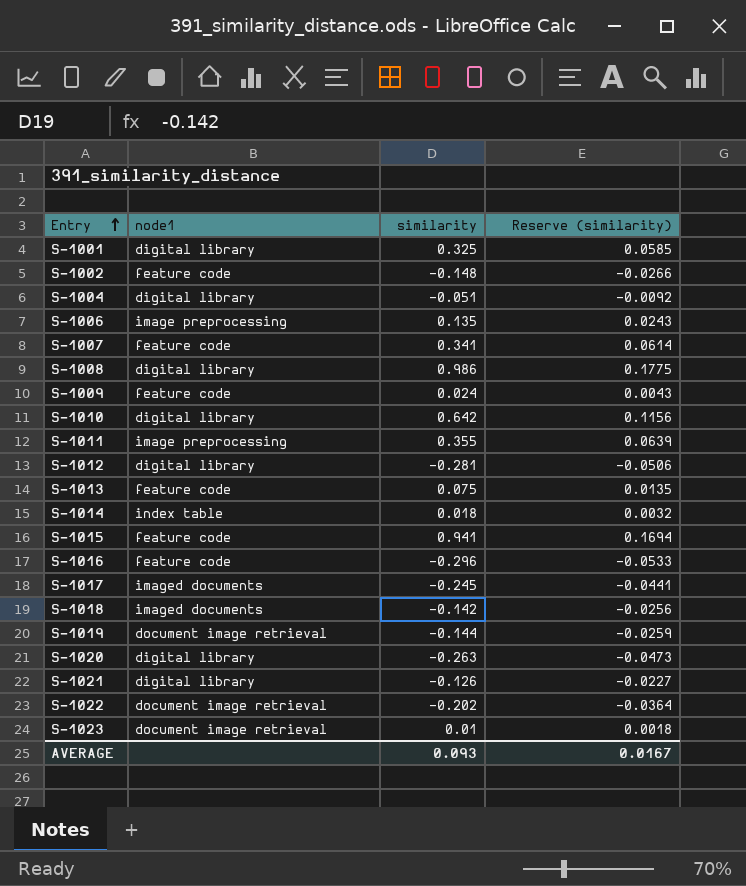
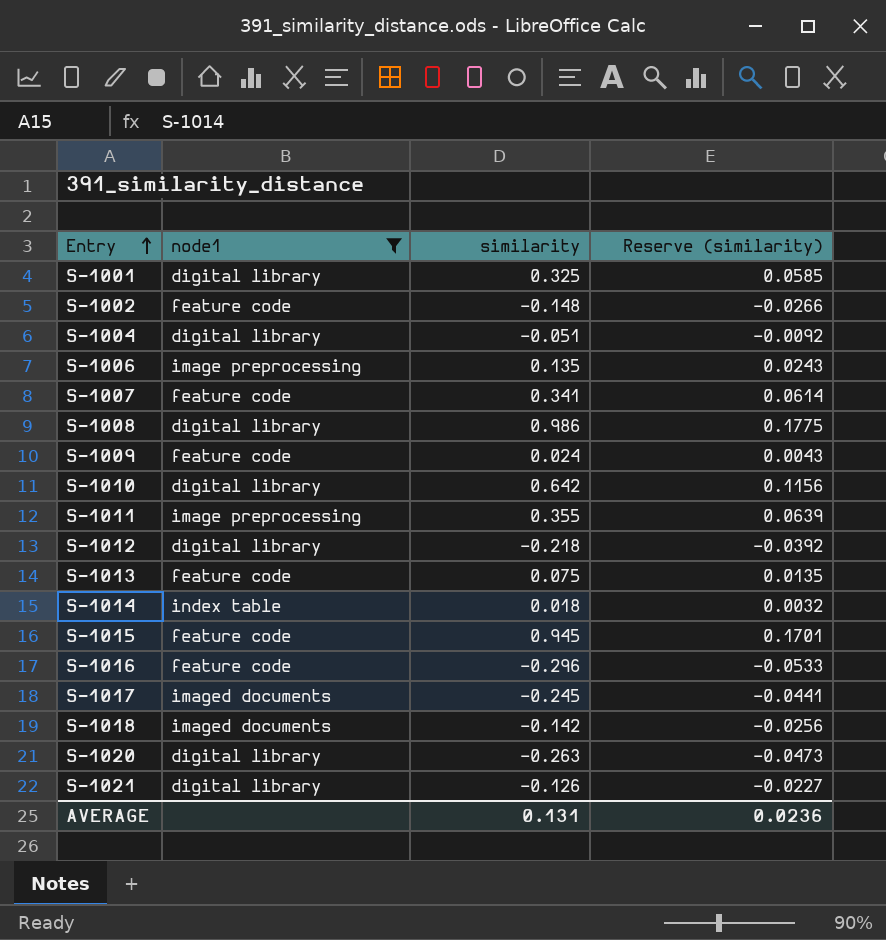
filter: none -> node1 != document image retrieval
S-1012 | similarity: -0.281 -> -0.218
S-1012 | Reserve (similarity): -0.0506 -> -0.0392
S-1015 | similarity: 0.941 -> 0.945
S-1015 | Reserve (similarity): 0.1694 -> 0.1701
AVERAGE | similarity: 0.093 -> 0.131
AVERAGE | Reserve (similarity): 0.0167 -> 0.0236

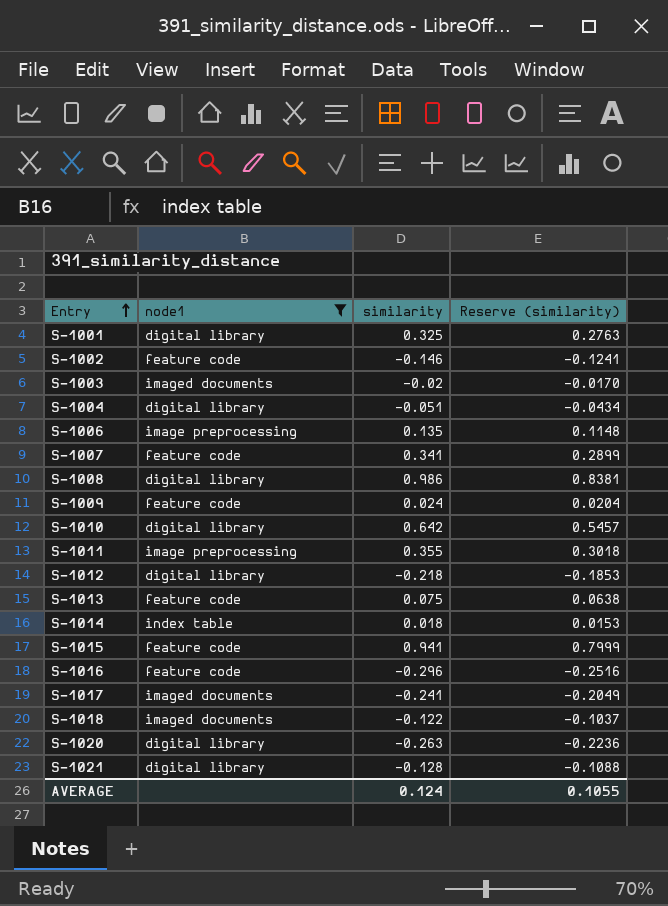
column Reserve (similarity) | formula: [similarity] * 0.18 -> [similarity] * 0.85
S-1002 | similarity: -0.148 -> -0.146
row S-1003: none -> imaged documents | -0.02 | -0.0170
S-1015 | similarity: 0.945 -> 0.941
S-1017 | similarity: -0.245 -> -0.241
S-1018 | similarity: -0.142 -> -0.122
S-1021 | similarity: -0.126 -> -0.128
AVERAGE | similarity: 0.131 -> 0.124
AVERAGE | Reserve (similarity): 0.0236 -> 0.1055

